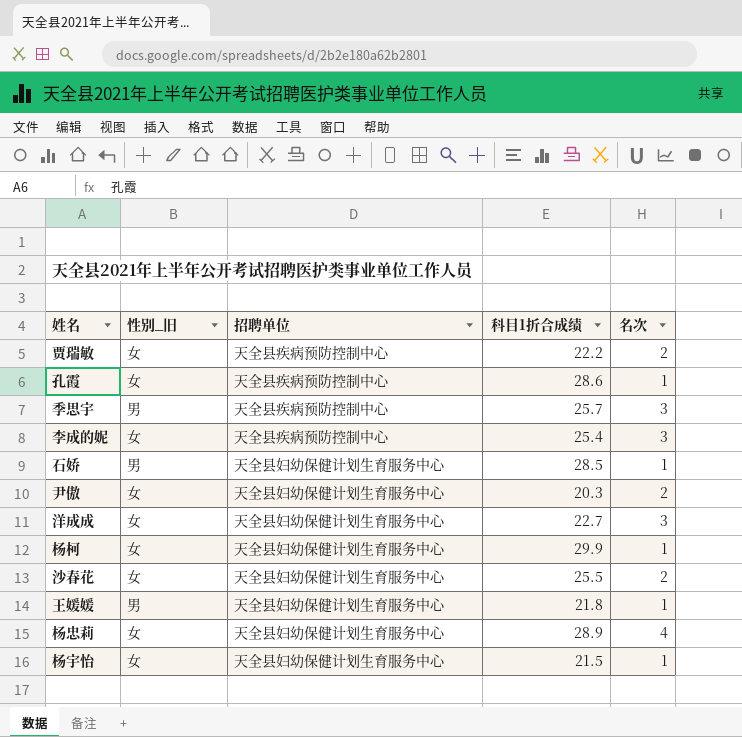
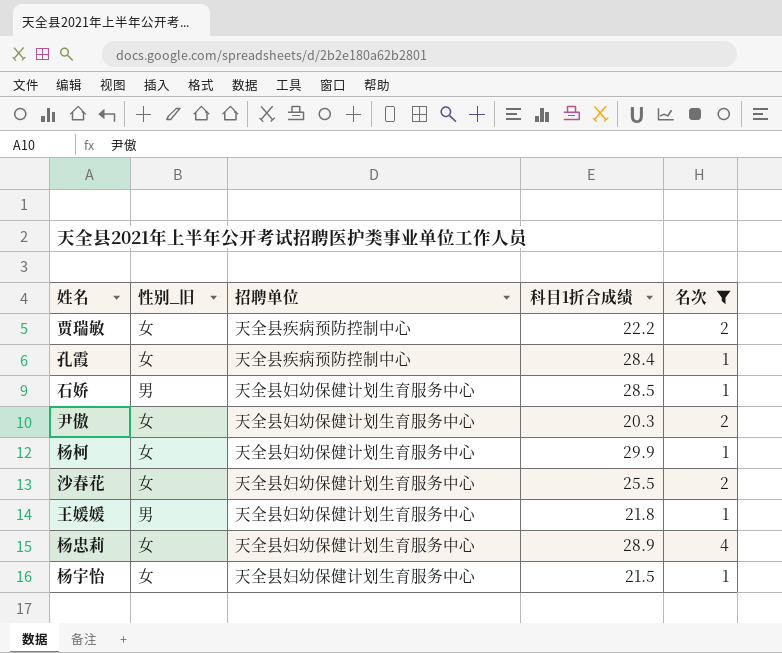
filter: none -> 名次 != 3
孔霞 | 科目1折合成绩: 28.6 -> 28.4

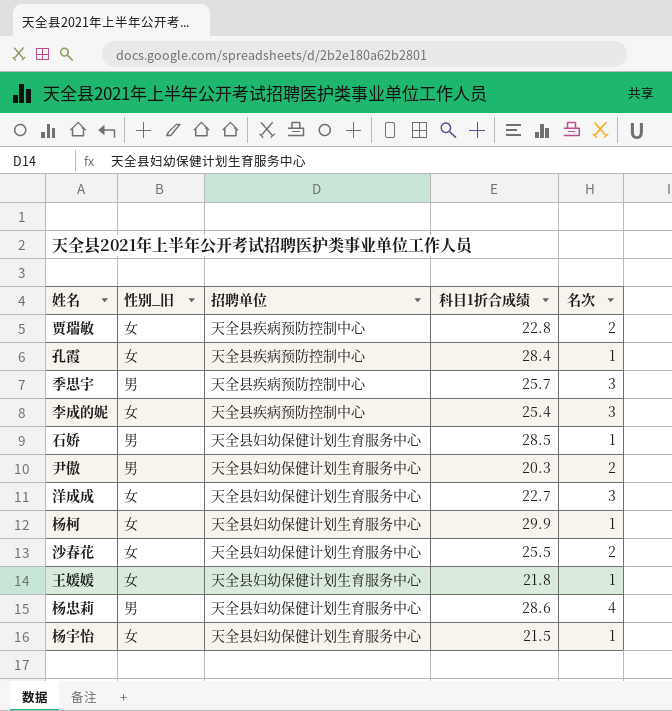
filter: 名次 != 3 -> none
贾瑞敏 | 科目1折合成绩: 22.2 -> 22.8
尹傲 | 性别_旧: 女 -> 男
王媛媛 | 性别_旧: 男 -> 女
杨忠莉 | 性别_旧: 女 -> 男
杨忠莉 | 科目1折合成绩: 28.9 -> 28.6

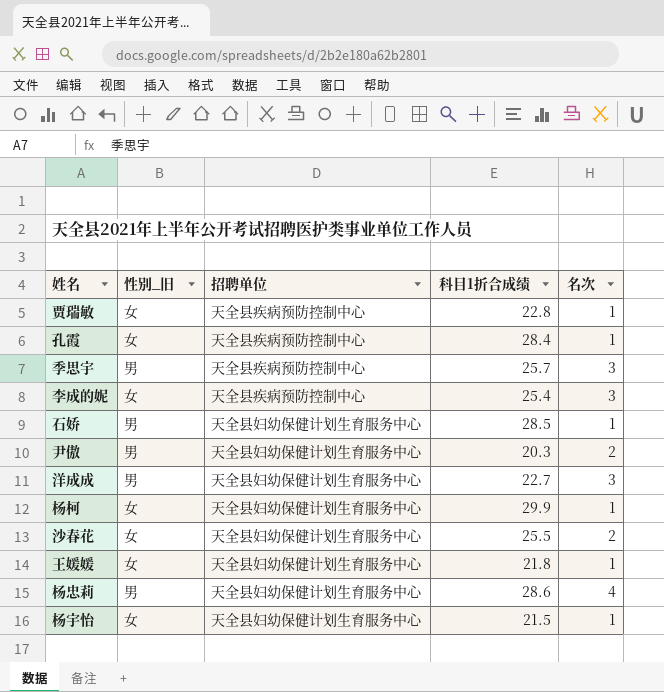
贾瑞敏 | 名次: 2 -> 1
洋成成 | 性别_旧: 女 -> 男

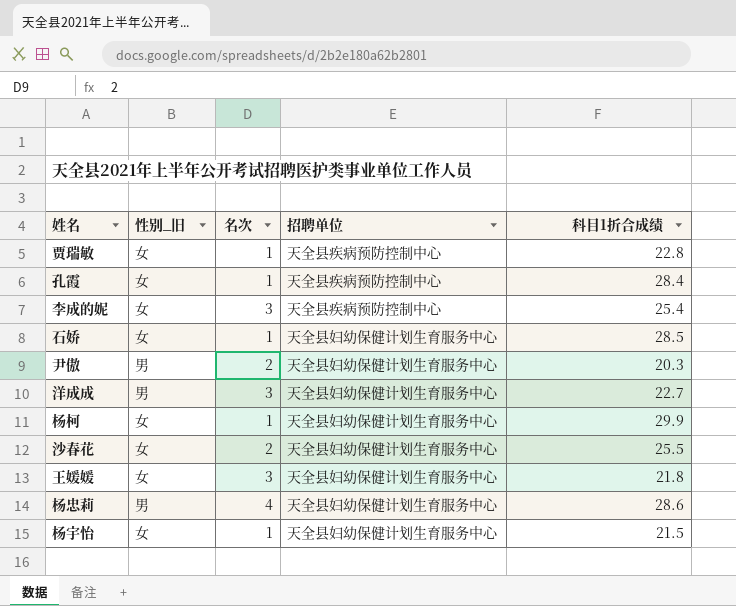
column 名次 | position: 5 -> 3
row 季思宇: 男 | 天全县疾病预防控制中心 | 25.7 | 3 -> none
石娇 | 性别_旧: 男 -> 女
王媛媛 | 名次: 1 -> 3

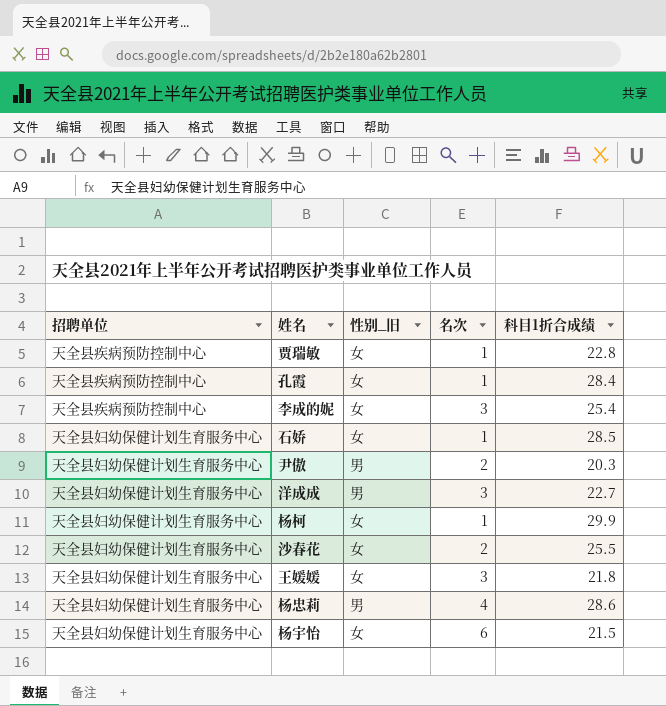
column 招聘单位 | position: 4 -> 1
杨宇怡 | 名次: 1 -> 6

